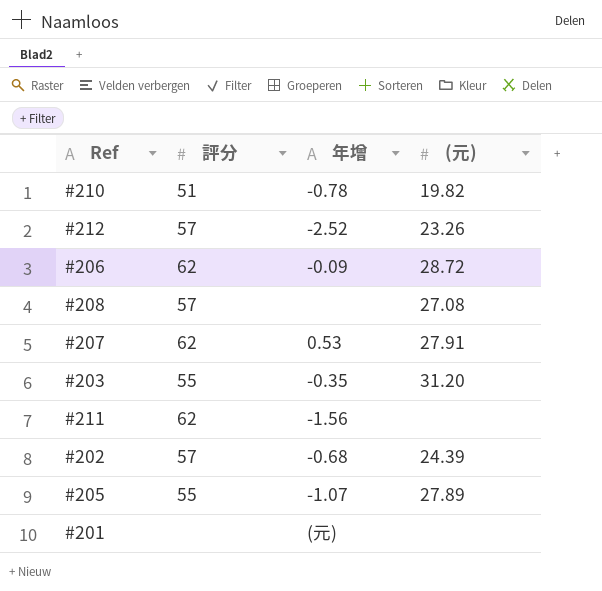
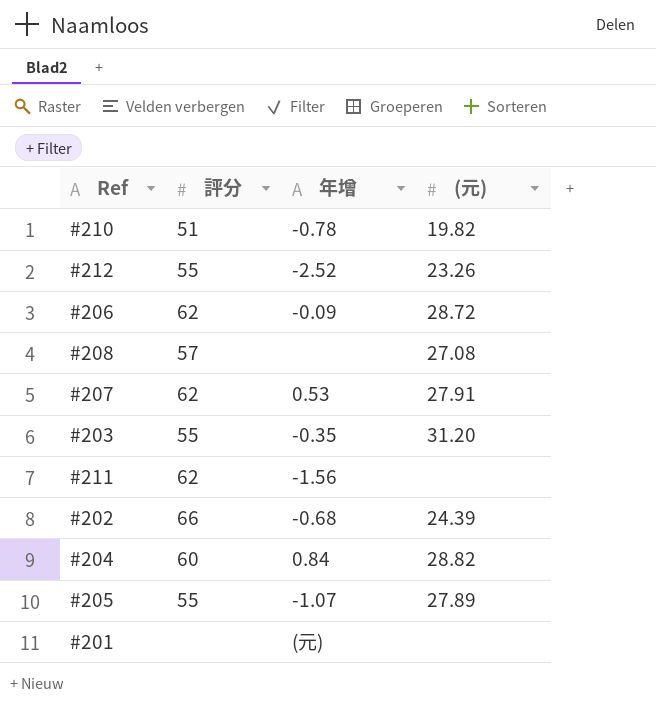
#212 | 評分: 57 -> 55
#202 | 評分: 57 -> 66
row #204: none -> 60 | 0.84 | 28.82

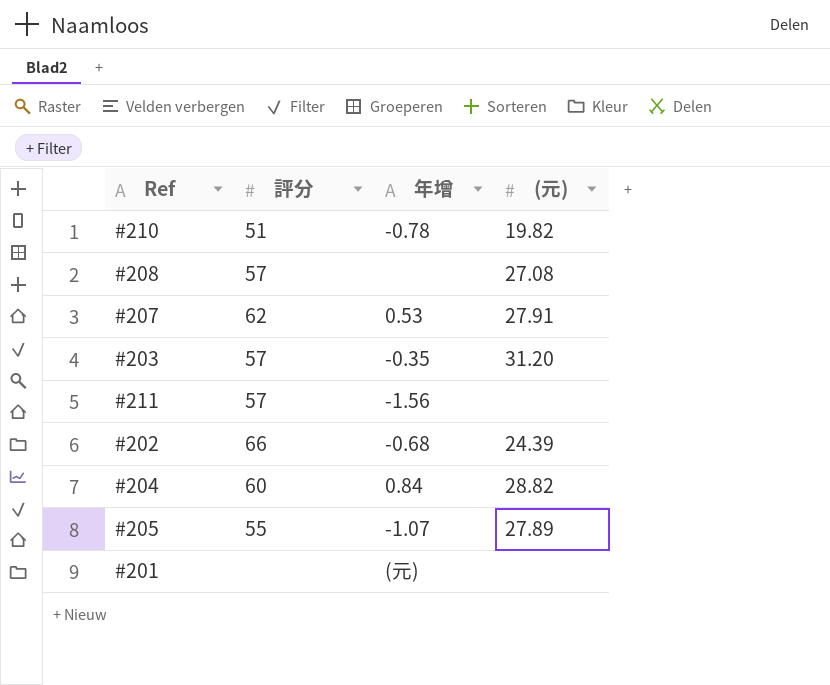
row #212: 55 | -2.52 | 23.26 -> none
row #206: 62 | -0.09 | 28.72 -> none
#203 | 評分: 55 -> 57
#211 | 評分: 62 -> 57

